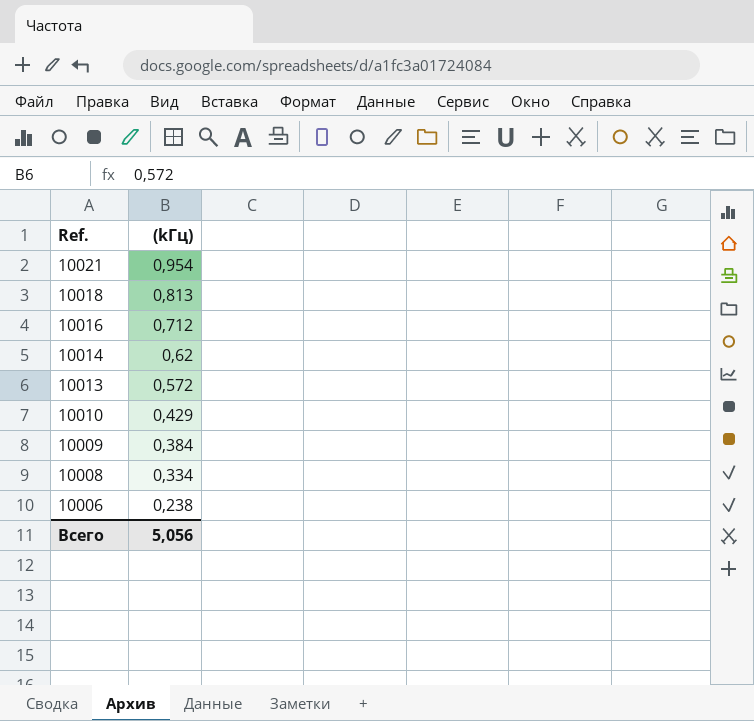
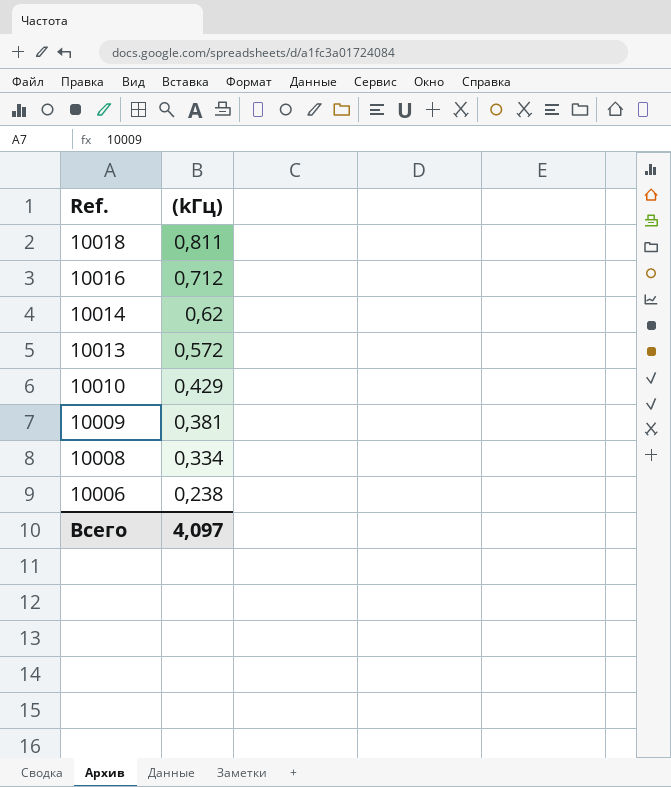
row 10021: 0,954 -> none
10018 | (kГц): 0,813 -> 0,811
10009 | (kГц): 0,384 -> 0,381
Всего | (kГц): 5,056 -> 4,097

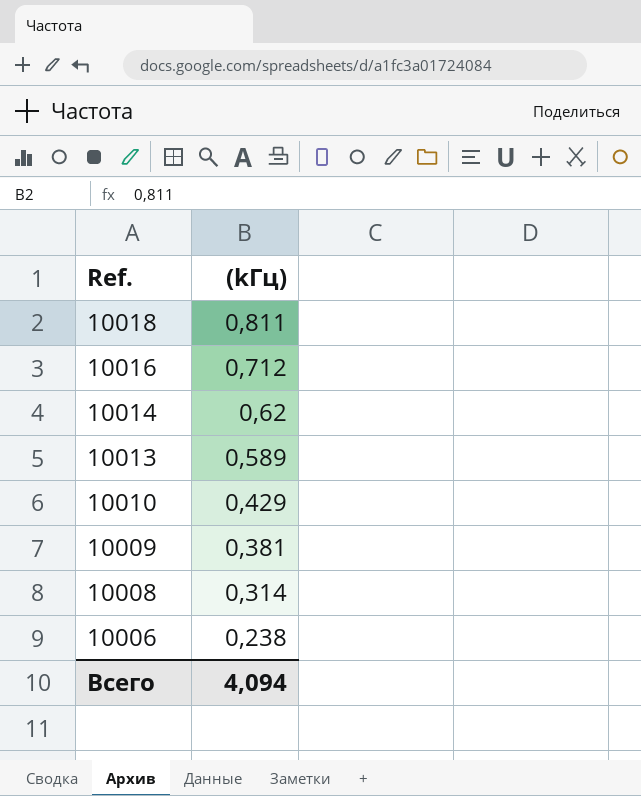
10013 | (kГц): 0,572 -> 0,589
10008 | (kГц): 0,334 -> 0,314
Всего | (kГц): 4,097 -> 4,094

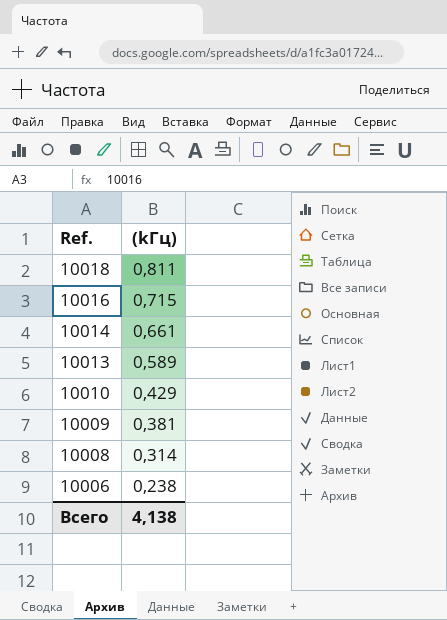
10016 | (kГц): 0,712 -> 0,715
10014 | (kГц): 0,62 -> 0,661
Всего | (kГц): 4,094 -> 4,138

